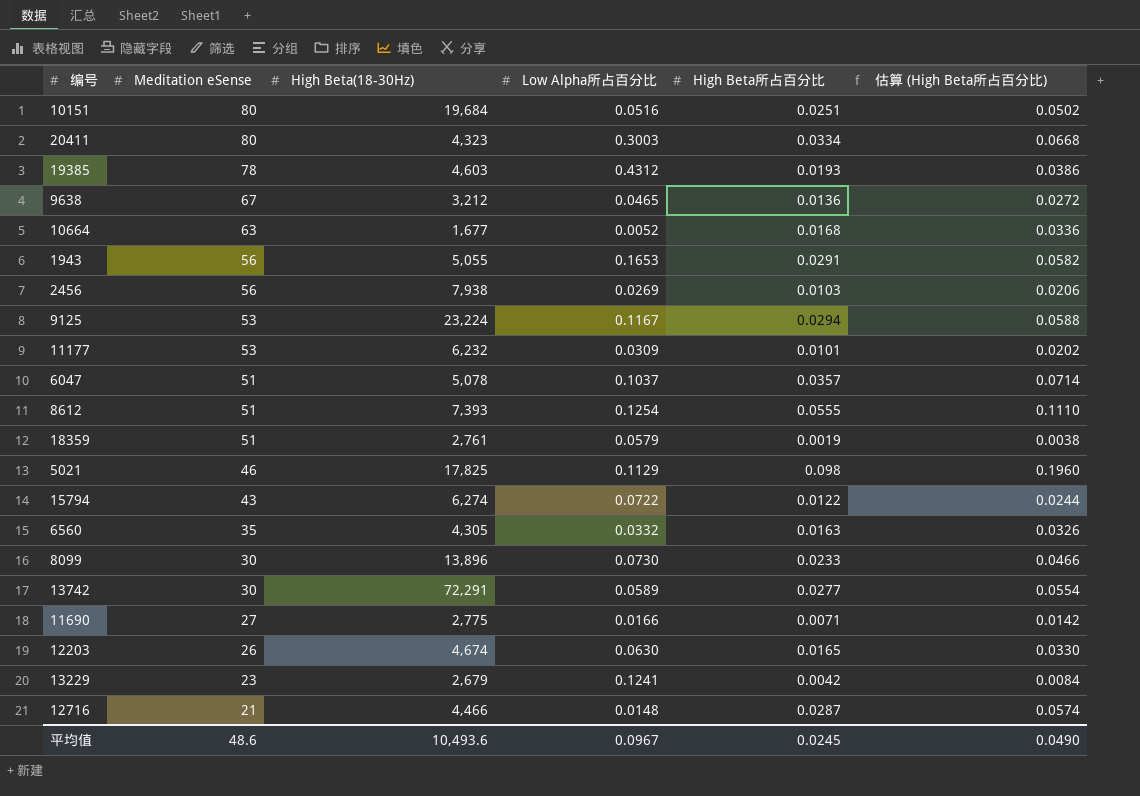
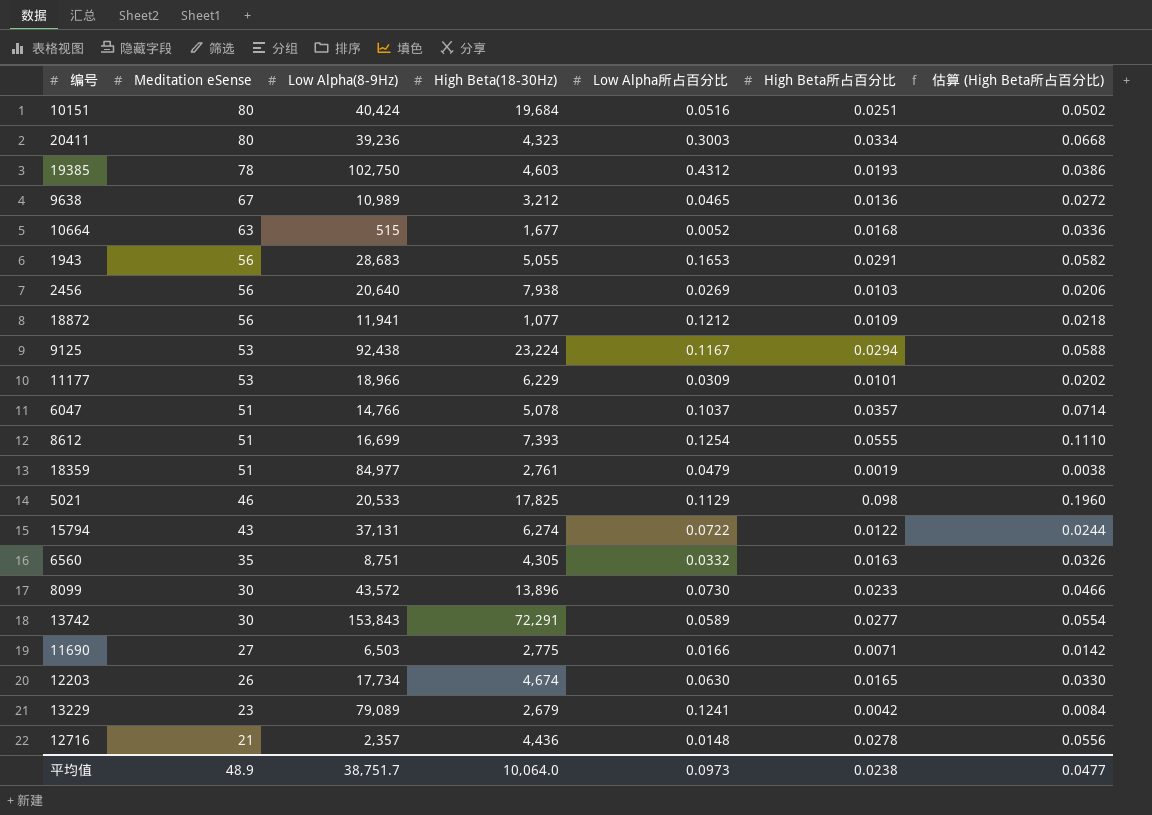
column Low Alpha(8-9Hz) | position: none -> 3
row 18872: none -> 56 | 11,941 | 1,077 | 0.1212 | 0.0109 | 0.0218
11177 | High Beta(18-30Hz): 6,232 -> 6,229
18359 | Low Alpha所占百分比: 0.0579 -> 0.0479
12716 | High Beta(18-30Hz): 4,466 -> 4,436
12716 | High Beta所占百分比: 0.0287 -> 0.0278
12716 | 估算 (High Beta所占百分比): 0.0574 -> 0.0556
平均值 | Meditation eSense: 48.6 -> 48.9
平均值 | High Beta(18-30Hz): 10,493.6 -> 10,064.0
平均值 | Low Alpha所占百分比: 0.0967 -> 0.0973
平均值 | High Beta所占百分比: 0.0245 -> 0.0238
平均值 | 估算 (High Beta所占百分比): 0.0490 -> 0.0477

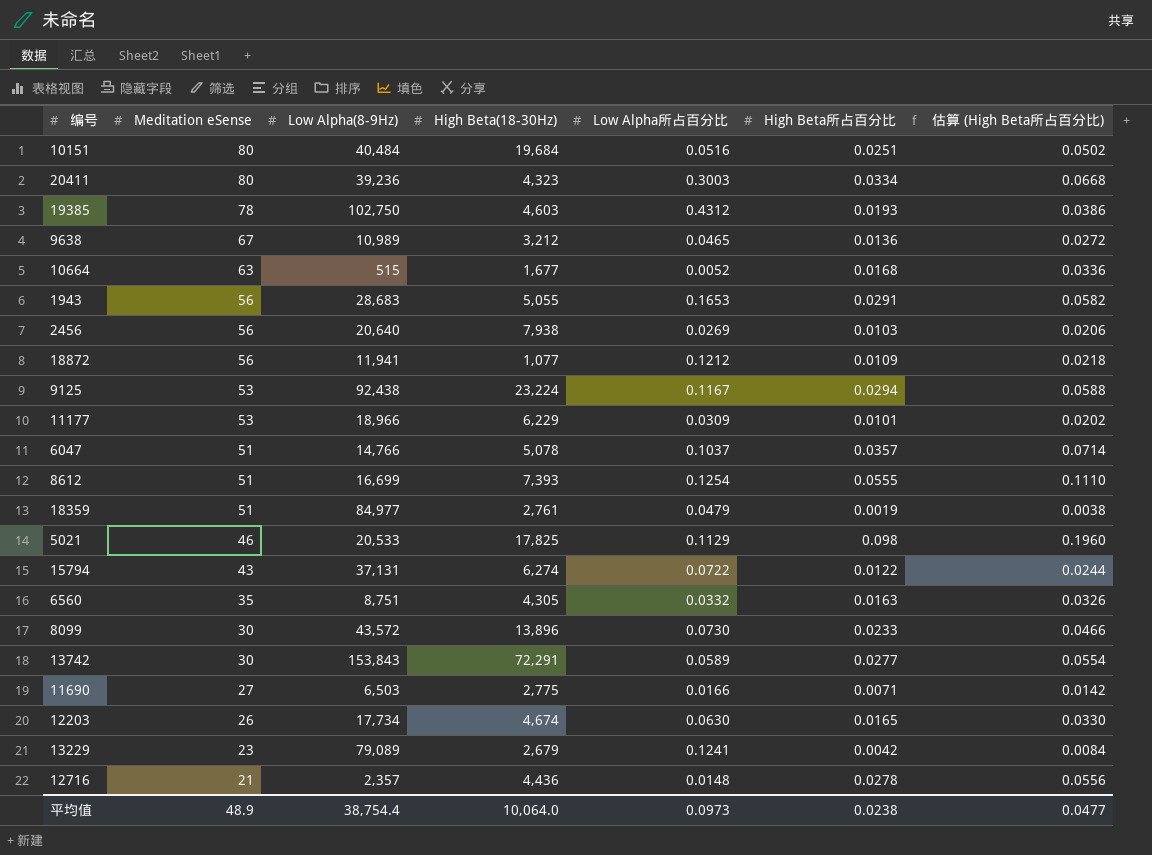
10151 | Low Alpha(8-9Hz): 40,424 -> 40,484
平均值 | Low Alpha(8-9Hz): 38,751.7 -> 38,754.4

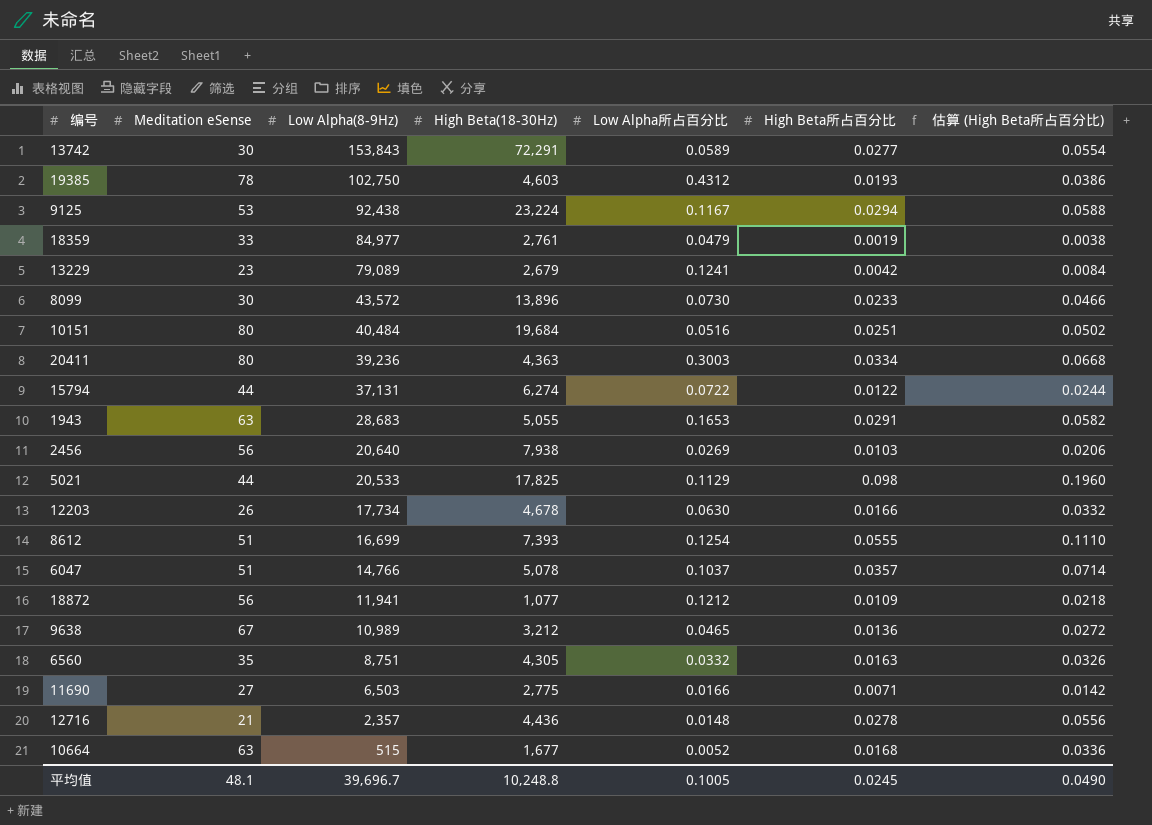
row order: Meditation eSense descending -> Low Alpha(8-9Hz) descending
row 11177: 53 | 18,966 | 6,229 | 0.0309 | 0.0101 | 0.0202 -> none
18359 | Meditation eSense: 51 -> 33
20411 | High Beta(18-30Hz): 4,323 -> 4,363
15794 | Meditation eSense: 43 -> 44
1943 | Meditation eSense: 56 -> 63
5021 | Meditation eSense: 46 -> 44
12203 | High Beta(18-30Hz): 4,674 -> 4,678
12203 | High Beta所占百分比: 0.0165 -> 0.0166
12203 | 估算 (High Beta所占百分比): 0.0330 -> 0.0332
平均值 | Meditation eSense: 48.9 -> 48.1
平均值 | Low Alpha(8-9Hz): 38,754.4 -> 39,696.7
平均值 | High Beta(18-30Hz): 10,064.0 -> 10,248.8
平均值 | Low Alpha所占百分比: 0.0973 -> 0.1005
平均值 | High Beta所占百分比: 0.0238 -> 0.0245
平均值 | 估算 (High Beta所占百分比): 0.0477 -> 0.0490

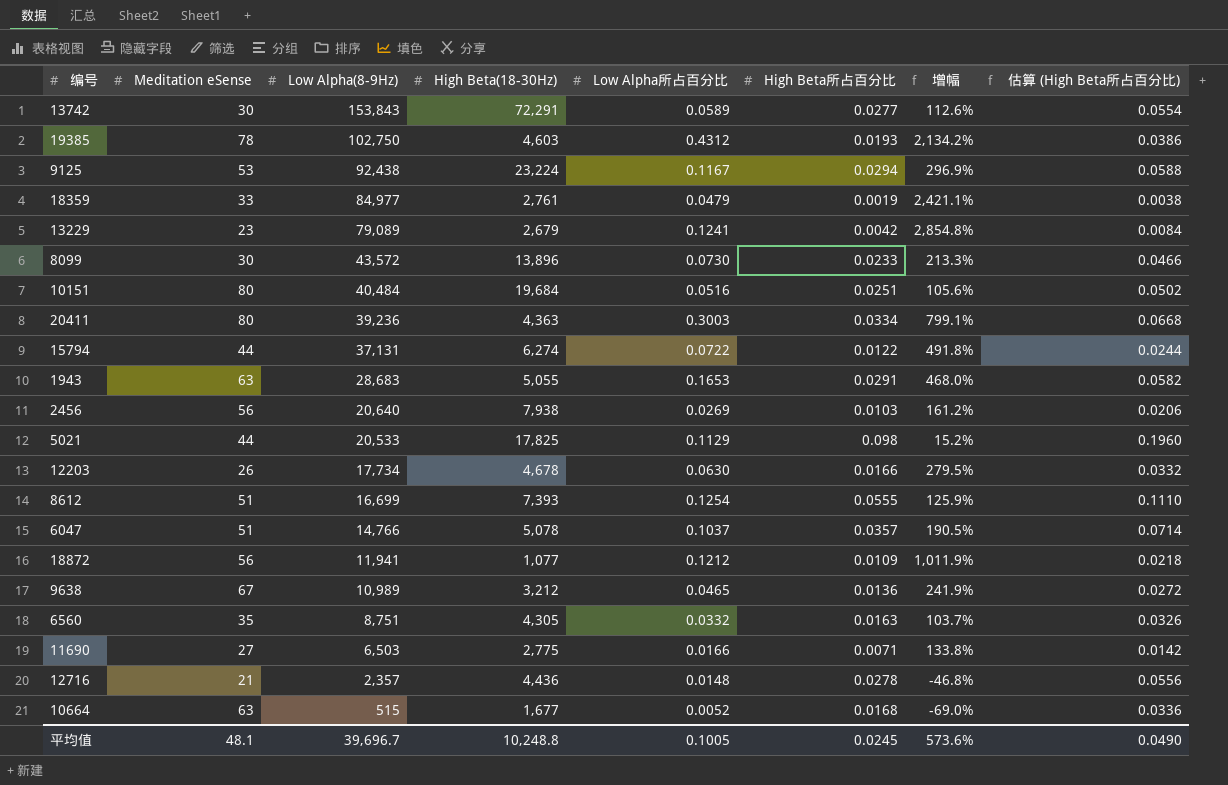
column 增幅 | formula: none -> ([Low Alpha所占百分比] - [High Beta所占百分比]) / [High Beta所占百分比]

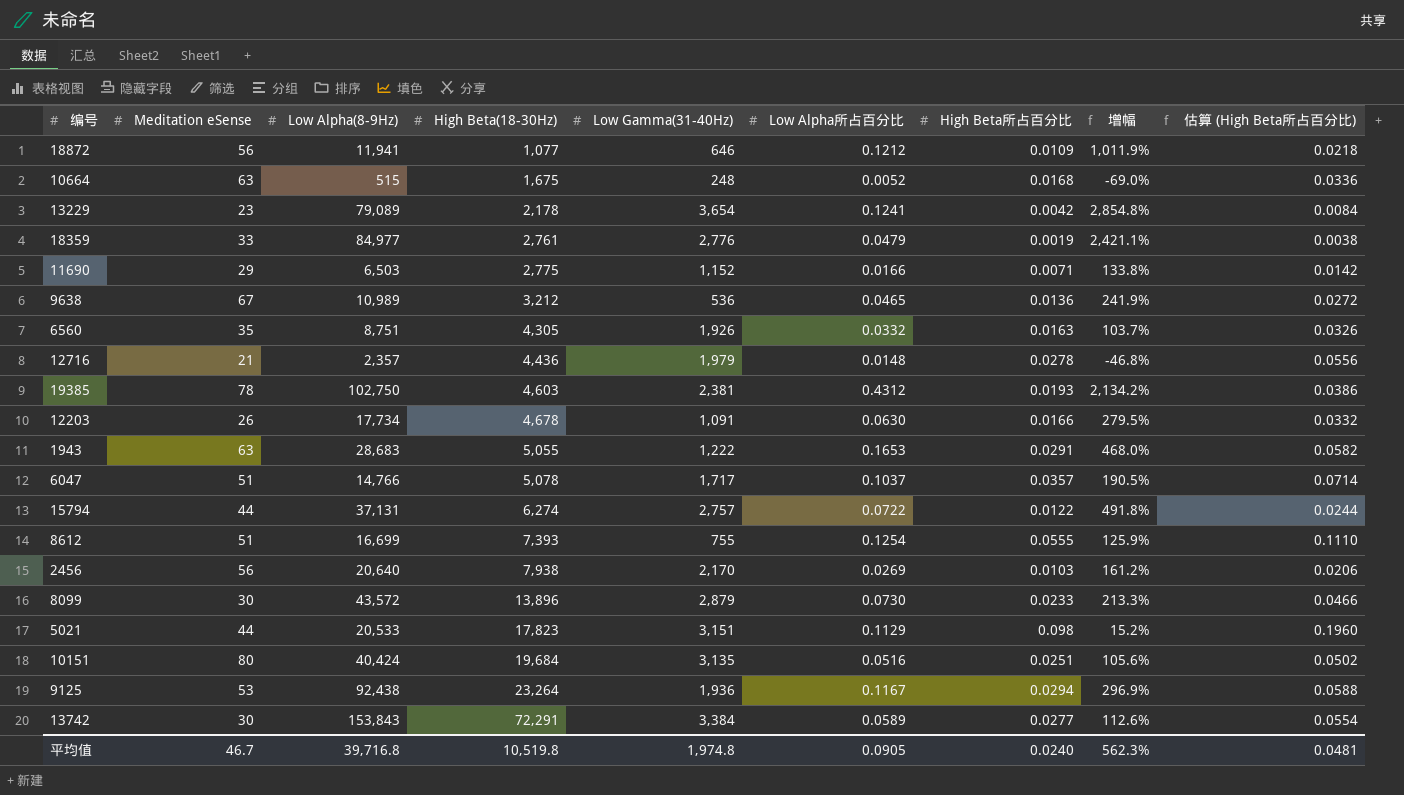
row order: Low Alpha(8-9Hz) descending -> High Beta(18-30Hz) ascending
column Low Gamma(31-40Hz) | position: none -> 5
row 20411: 80 | 39,236 | 4,363 | 0.3003 | 0.0334 | 799.1% | 0.0668 -> none
10664 | High Beta(18-30Hz): 1,677 -> 1,675
13229 | High Beta(18-30Hz): 2,679 -> 2,178
11690 | Meditation eSense: 27 -> 29
5021 | High Beta(18-30Hz): 17,825 -> 17,823
10151 | Low Alpha(8-9Hz): 40,484 -> 40,424
9125 | High Beta(18-30Hz): 23,224 -> 23,264
平均值 | Meditation eSense: 48.1 -> 46.7
平均值 | Low Alpha(8-9Hz): 39,696.7 -> 39,716.8
平均值 | High Beta(18-30Hz): 10,248.8 -> 10,519.8
平均值 | Low Alpha所占百分比: 0.1005 -> 0.0905
平均值 | High Beta所占百分比: 0.0245 -> 0.0240
平均值 | 增幅: 573.6% -> 562.3%
平均值 | 估算 (High Beta所占百分比): 0.0490 -> 0.0481

